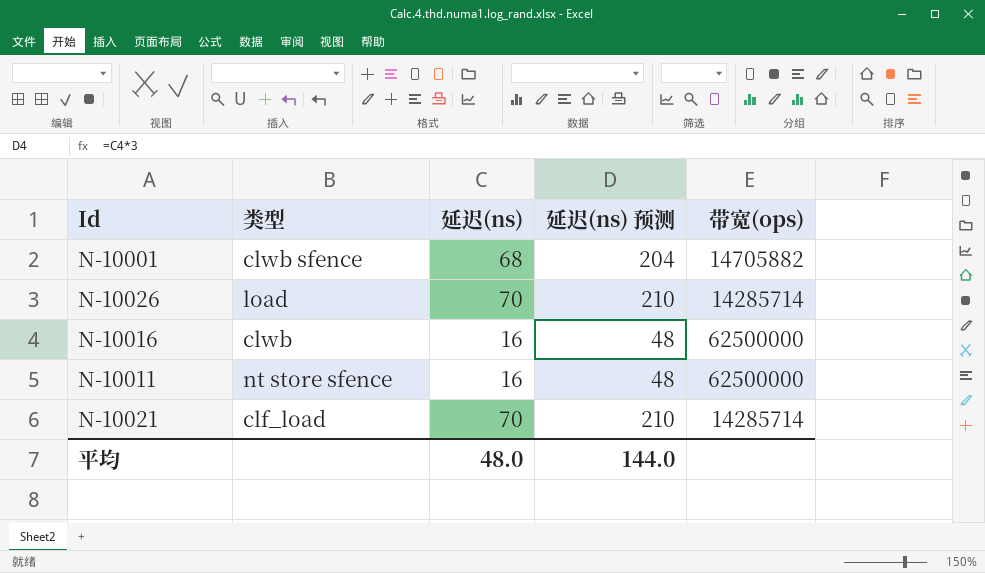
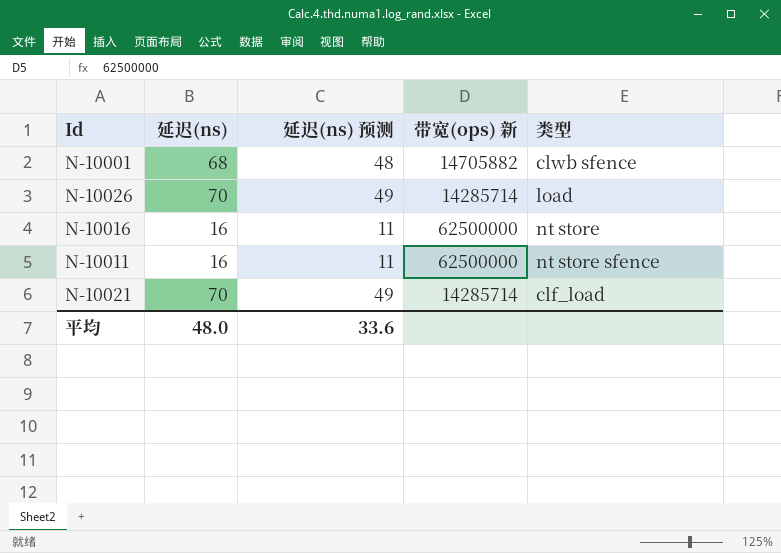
column 延迟(ns) 预测 | formula: [延迟(ns)] * 3 -> [延迟(ns)] * 0.7
column name: 带宽(ops) -> 带宽(ops) 新
column 类型 | position: 2 -> 5
N-10016 | 类型: clwb -> nt store
平均 | 延迟(ns) 预测: 144.0 -> 33.6

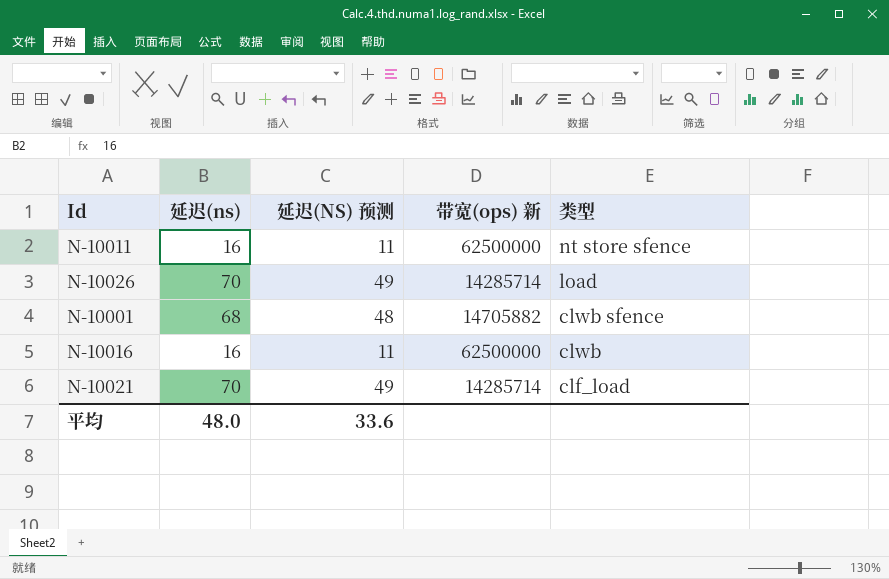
row order: none -> 类型 descending
column name: 延迟(ns) 预测 -> 延迟(NS) 预测
N-10016 | 类型: nt store -> clwb

